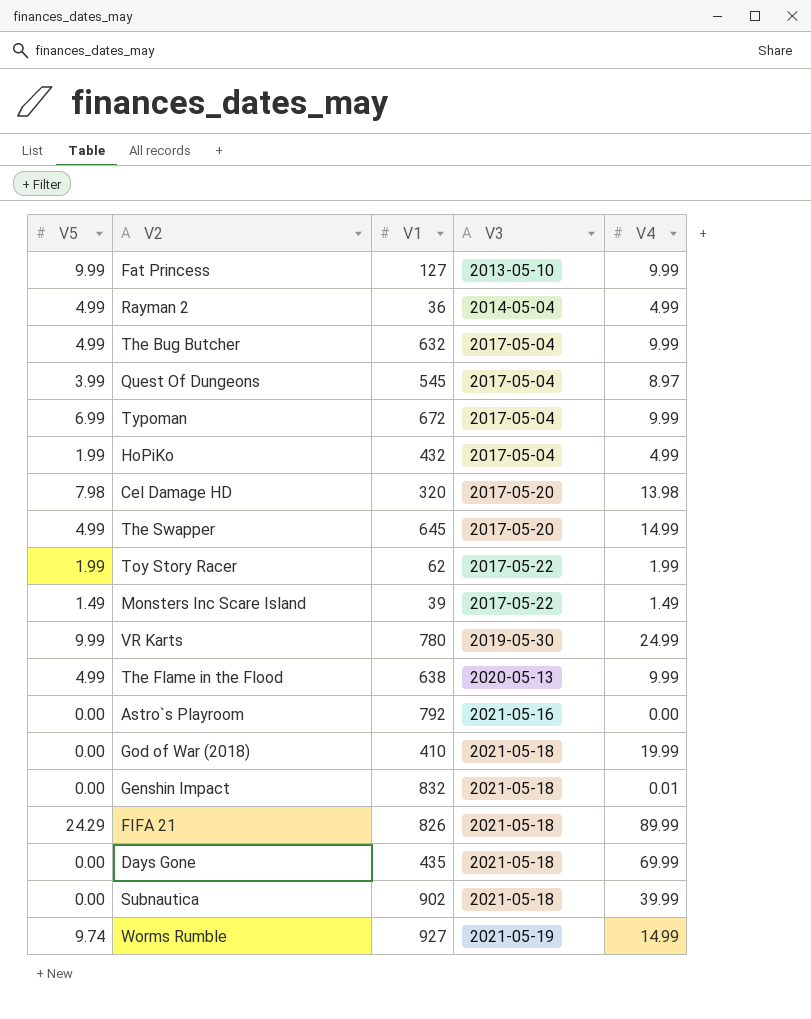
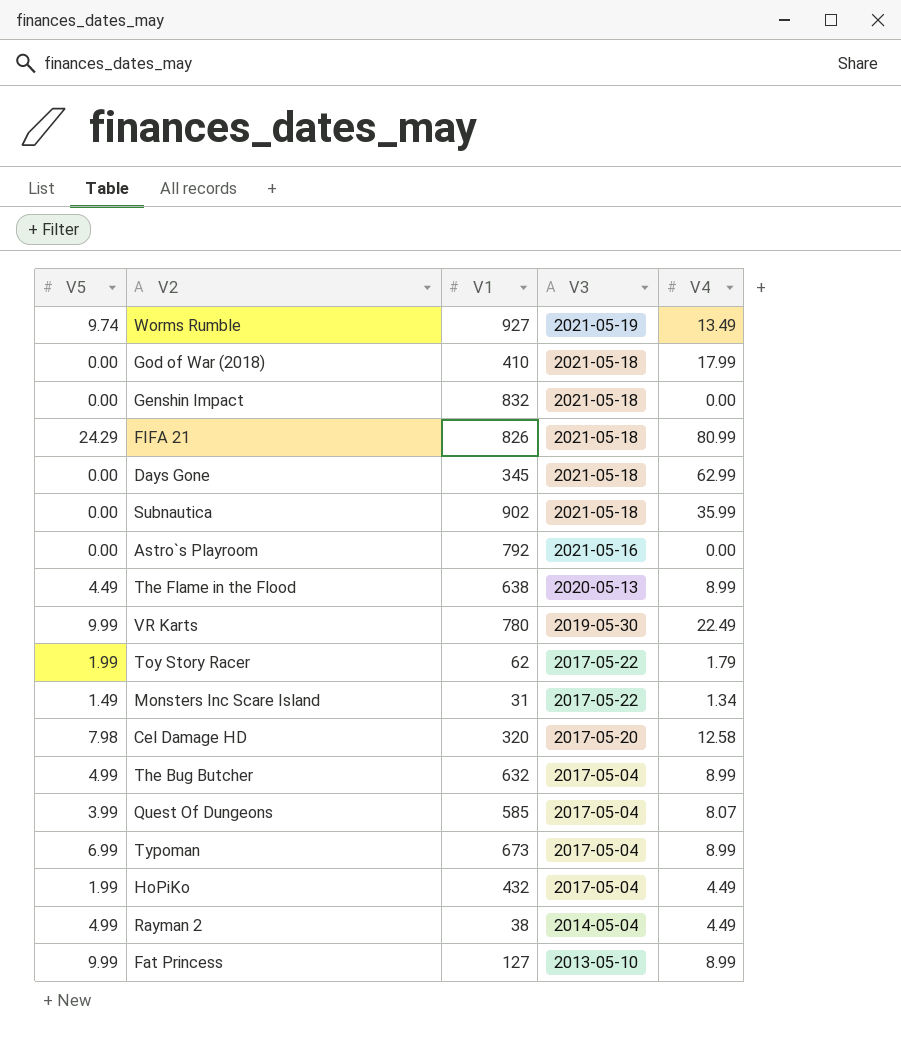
row order: V3 ascending -> V3 descending
row The Swapper: 4.99 | 645 | 2017-05-20 | 14.99 -> none
Worms Rumble | V4: 14.99 -> 13.49
God of War (2018) | V4: 19.99 -> 17.99
Genshin Impact | V4: 0.01 -> 0.00
FIFA 21 | V4: 89.99 -> 80.99
Days Gone | V1: 435 -> 345
Days Gone | V4: 69.99 -> 62.99
Subnautica | V4: 39.99 -> 35.99
The Flame in the Flood | V5: 4.99 -> 4.49
The Flame in the Flood | V4: 9.99 -> 8.99
VR Karts | V4: 24.99 -> 22.49
Toy Story Racer | V4: 1.99 -> 1.79
Monsters Inc Scare Island | V1: 39 -> 31
Monsters Inc Scare Island | V4: 1.49 -> 1.34
Cel Damage HD | V4: 13.98 -> 12.58
The Bug Butcher | V4: 9.99 -> 8.99
Quest Of Dungeons | V1: 545 -> 585
Quest Of Dungeons | V4: 8.97 -> 8.07
Typoman | V1: 672 -> 673
Typoman | V4: 9.99 -> 8.99
HoPiKo | V4: 4.99 -> 4.49
Rayman 2 | V1: 36 -> 38
Rayman 2 | V4: 4.99 -> 4.49
Fat Princess | V4: 9.99 -> 8.99

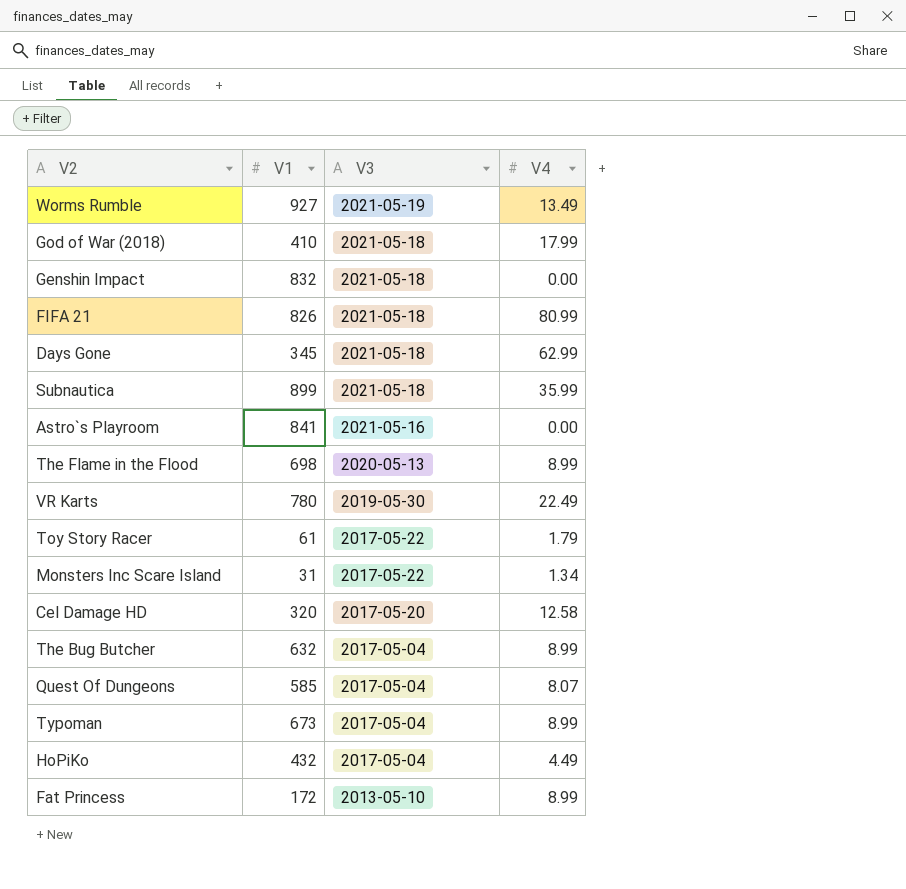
column V5 | position: 1 -> none
row Rayman 2: 4.99 | 38 | 2014-05-04 | 4.49 -> none
Subnautica | V1: 902 -> 899
Astro`s Playroom | V1: 792 -> 841
The Flame in the Flood | V1: 638 -> 698
Toy Story Racer | V1: 62 -> 61
Fat Princess | V1: 127 -> 172

